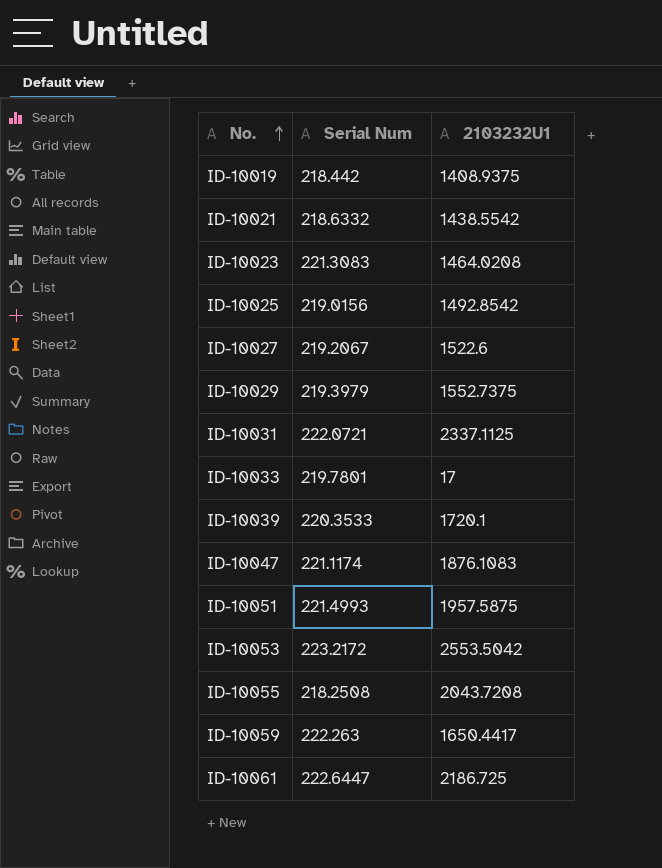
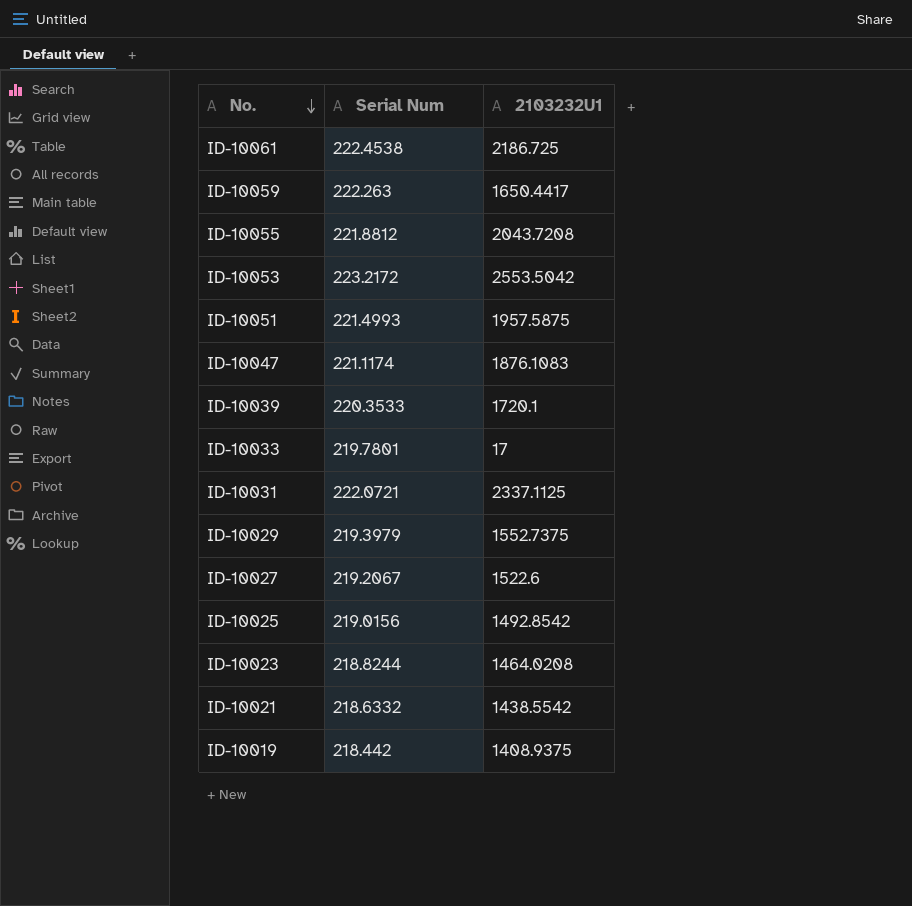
row order: No. ascending -> No. descending
ID-10061 | Serial Num: 222.6447 -> 222.4538
ID-10055 | Serial Num: 218.2508 -> 221.8812
ID-10023 | Serial Num: 221.3083 -> 218.8244

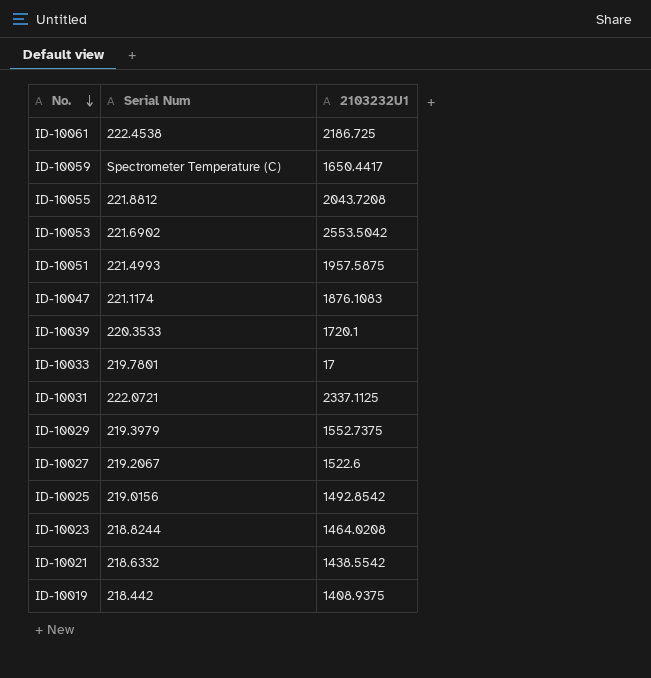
ID-10059 | Serial Num: 222.263 -> Spectrometer Temperature (C)
ID-10053 | Serial Num: 223.2172 -> 221.6902

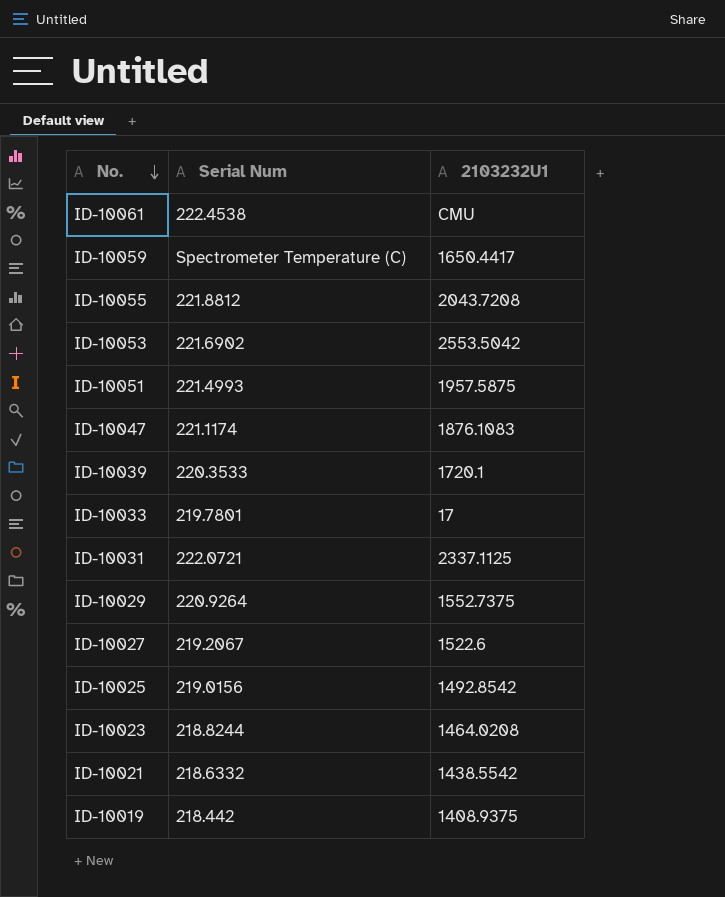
ID-10061 | 2103232U1: 2186.725 -> CMU
ID-10029 | Serial Num: 219.3979 -> 220.9264

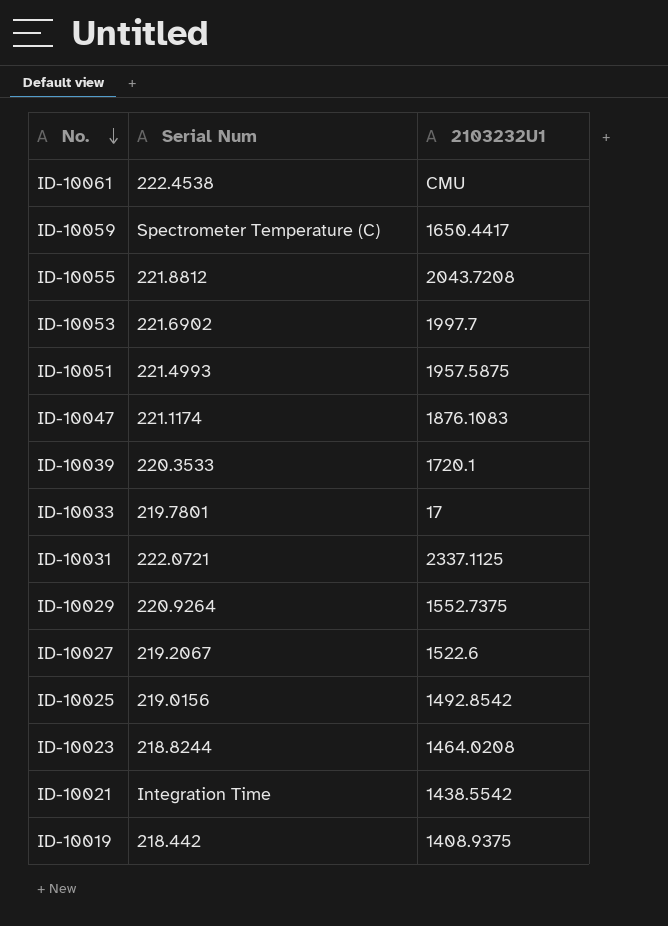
ID-10053 | 2103232U1: 2553.5042 -> 1997.7
ID-10021 | Serial Num: 218.6332 -> Integration Time

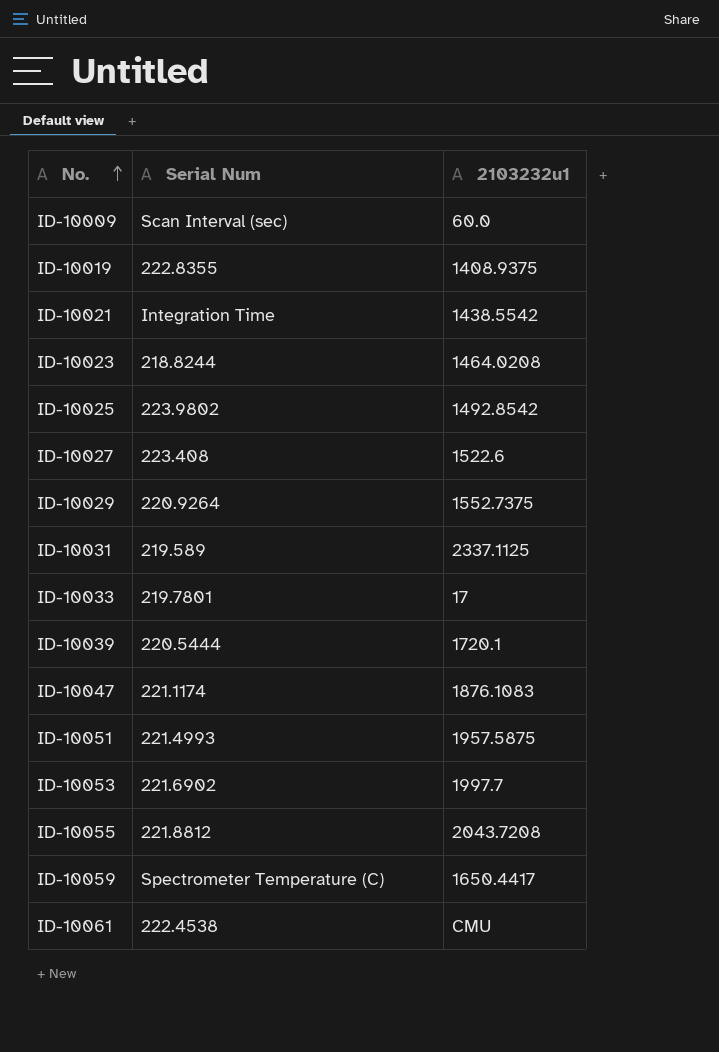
row order: No. descending -> No. ascending
column name: 2103232U1 -> 2103232u1
row ID-10009: none -> Scan Interval (sec) | 60.0
ID-10019 | Serial Num: 218.442 -> 222.8355
ID-10025 | Serial Num: 219.0156 -> 223.9802
ID-10027 | Serial Num: 219.2067 -> 223.408
ID-10031 | Serial Num: 222.0721 -> 219.589
ID-10039 | Serial Num: 220.3533 -> 220.5444

